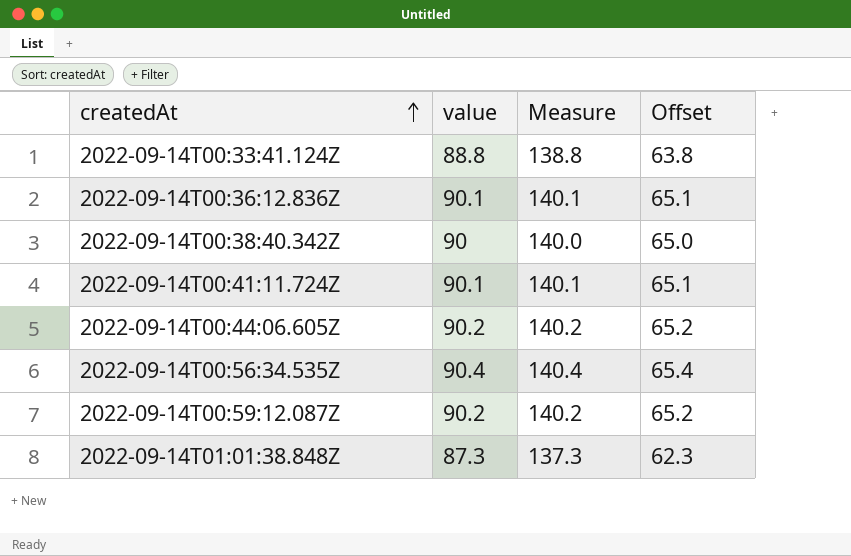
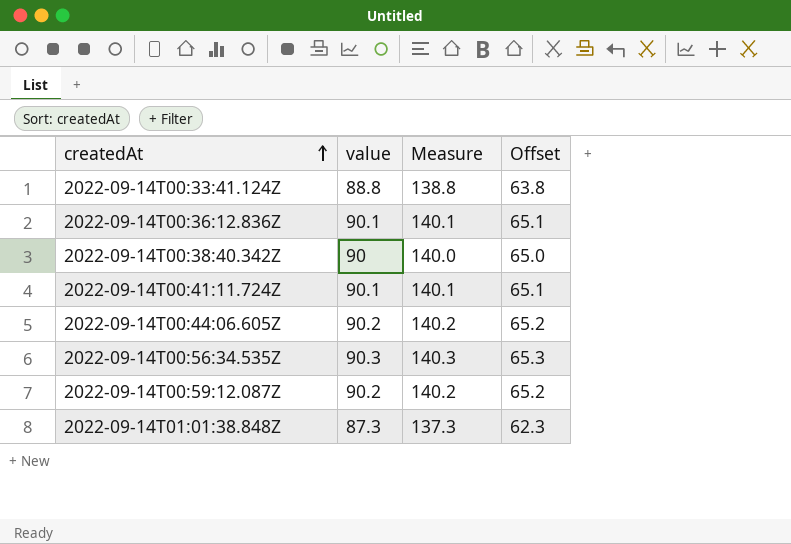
2022-09-14T00:56:34.535Z | value: 90.4 -> 90.3
2022-09-14T00:56:34.535Z | Measure: 140.4 -> 140.3
2022-09-14T00:56:34.535Z | Offset: 65.4 -> 65.3

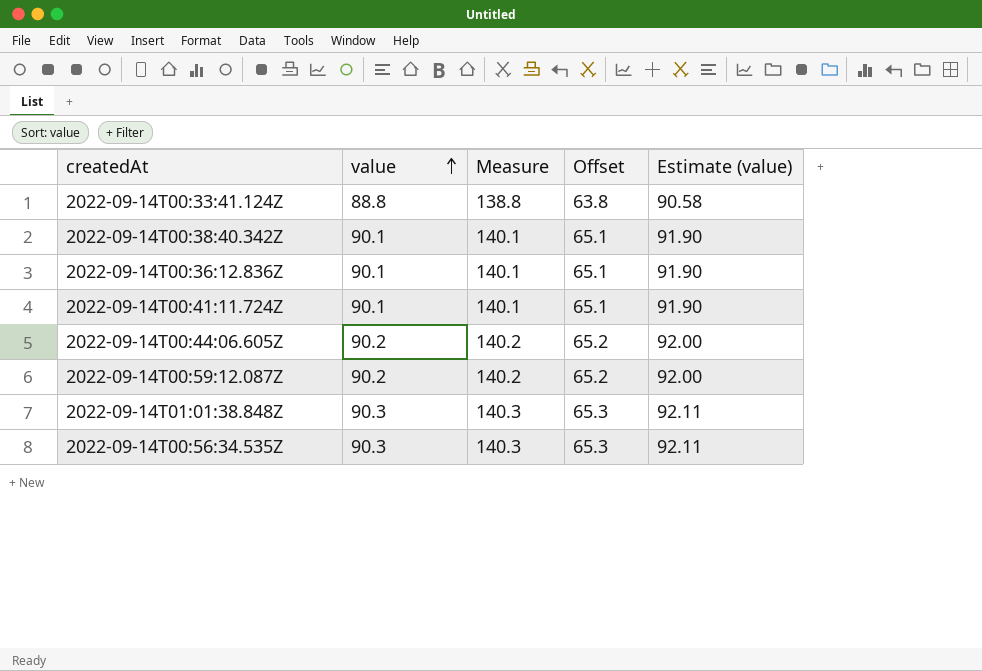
row order: createdAt ascending -> value ascending
column Estimate (value) | formula: none -> [value] * 1.02
2022-09-14T00:38:40.342Z | value: 90 -> 90.1
2022-09-14T00:38:40.342Z | Measure: 140.0 -> 140.1
2022-09-14T00:38:40.342Z | Offset: 65.0 -> 65.1
2022-09-14T01:01:38.848Z | value: 87.3 -> 90.3
2022-09-14T01:01:38.848Z | Measure: 137.3 -> 140.3
2022-09-14T01:01:38.848Z | Offset: 62.3 -> 65.3

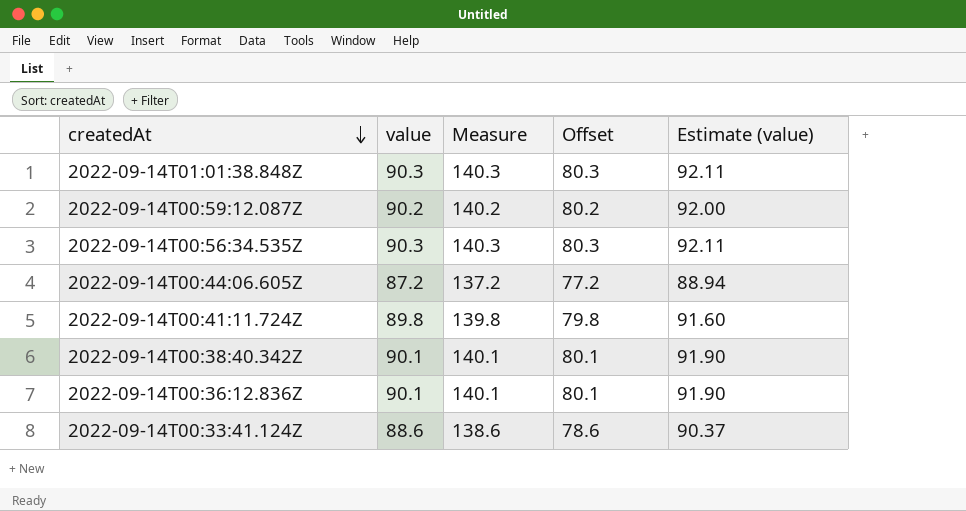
row order: value ascending -> createdAt descending
column Offset | formula: [value] - 25 -> [value] - 10
2022-09-14T00:44:06.605Z | value: 90.2 -> 87.2
2022-09-14T00:44:06.605Z | Measure: 140.2 -> 137.2
2022-09-14T00:44:06.605Z | Estimate (value): 92.00 -> 88.94
2022-09-14T00:41:11.724Z | value: 90.1 -> 89.8
2022-09-14T00:41:11.724Z | Measure: 140.1 -> 139.8
2022-09-14T00:41:11.724Z | Estimate (value): 91.90 -> 91.60
2022-09-14T00:33:41.124Z | value: 88.8 -> 88.6
2022-09-14T00:33:41.124Z | Measure: 138.8 -> 138.6
2022-09-14T00:33:41.124Z | Estimate (value): 90.58 -> 90.37

